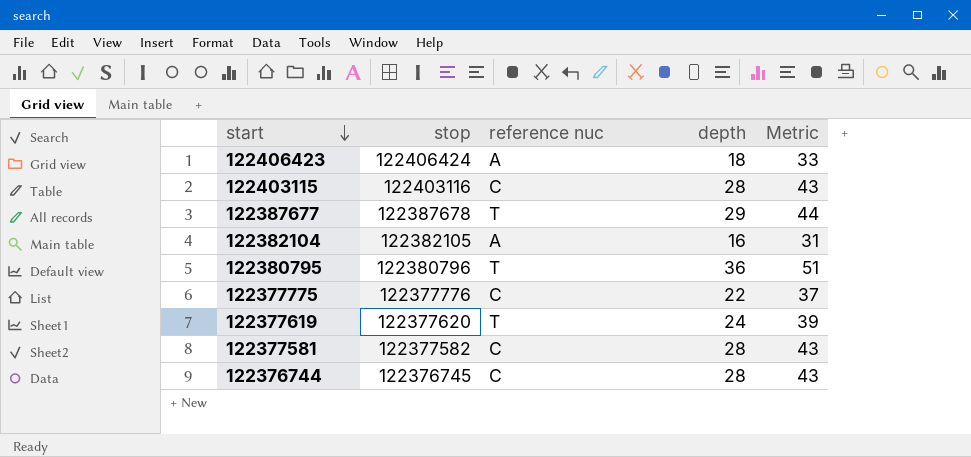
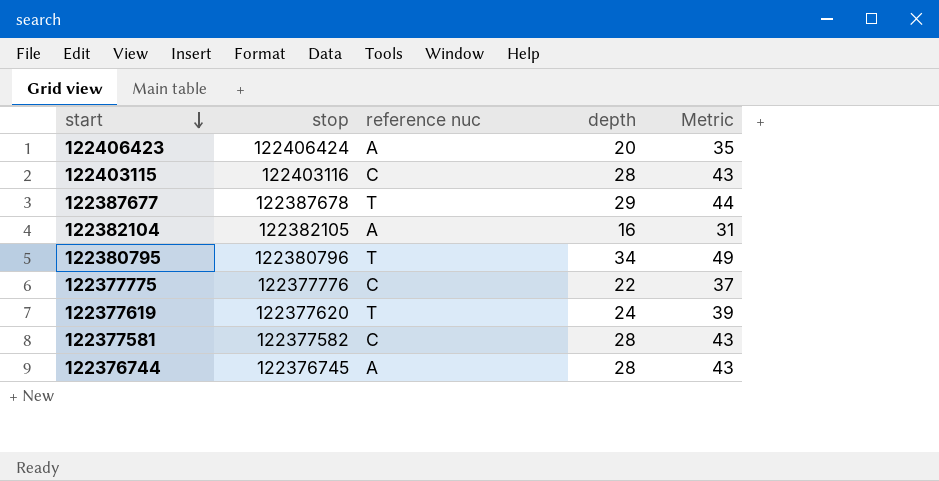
122406423 | depth: 18 -> 20
122406423 | Metric: 33 -> 35
122380795 | depth: 36 -> 34
122380795 | Metric: 51 -> 49
122376744 | reference nuc: C -> A

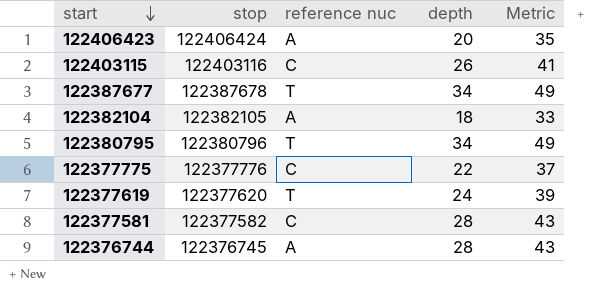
122403115 | depth: 28 -> 26
122403115 | Metric: 43 -> 41
122387677 | depth: 29 -> 34
122387677 | Metric: 44 -> 49
122382104 | depth: 16 -> 18
122382104 | Metric: 31 -> 33

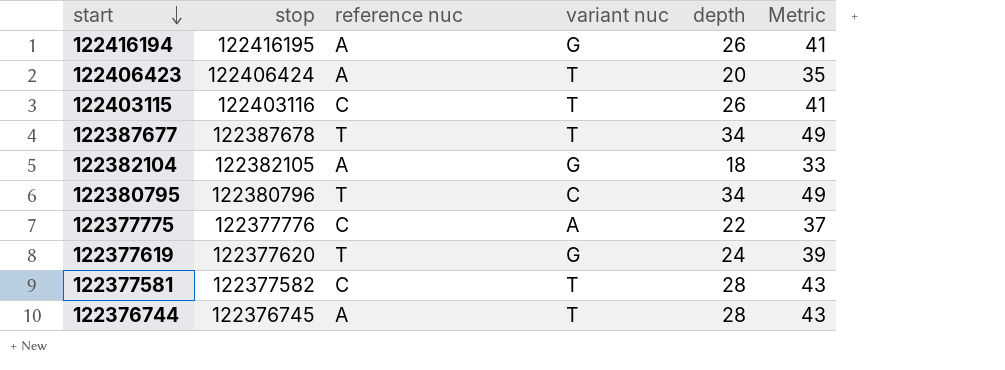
column variant nuc | position: none -> 4
row 122416194: none -> 122416195 | A | G | 26 | 41

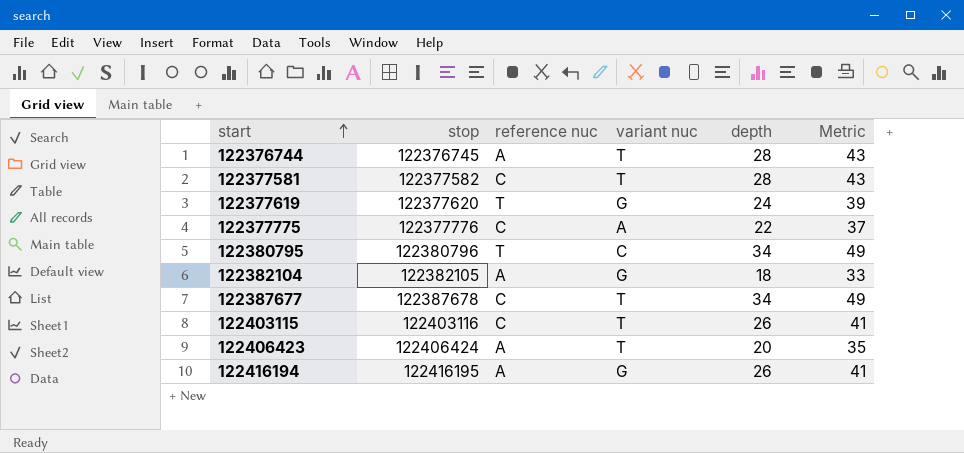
row order: start descending -> start ascending
122387677 | reference nuc: T -> C

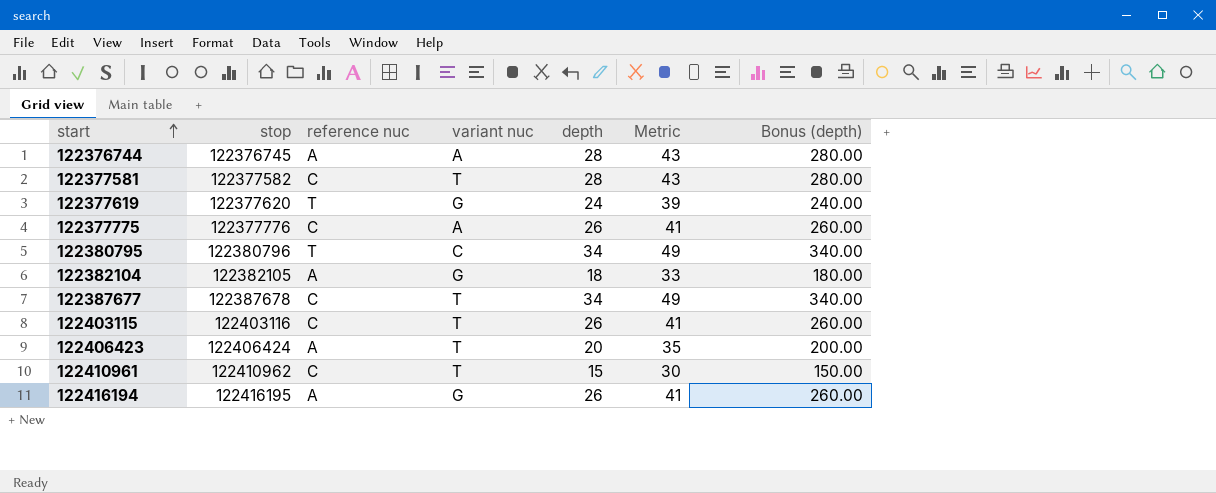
column Bonus (depth) | formula: none -> [depth] * 10
122376744 | variant nuc: T -> A
122377775 | depth: 22 -> 26
122377775 | Metric: 37 -> 41
row 122410961: none -> 122410962 | C | T | 15 | 30 | 150.00

